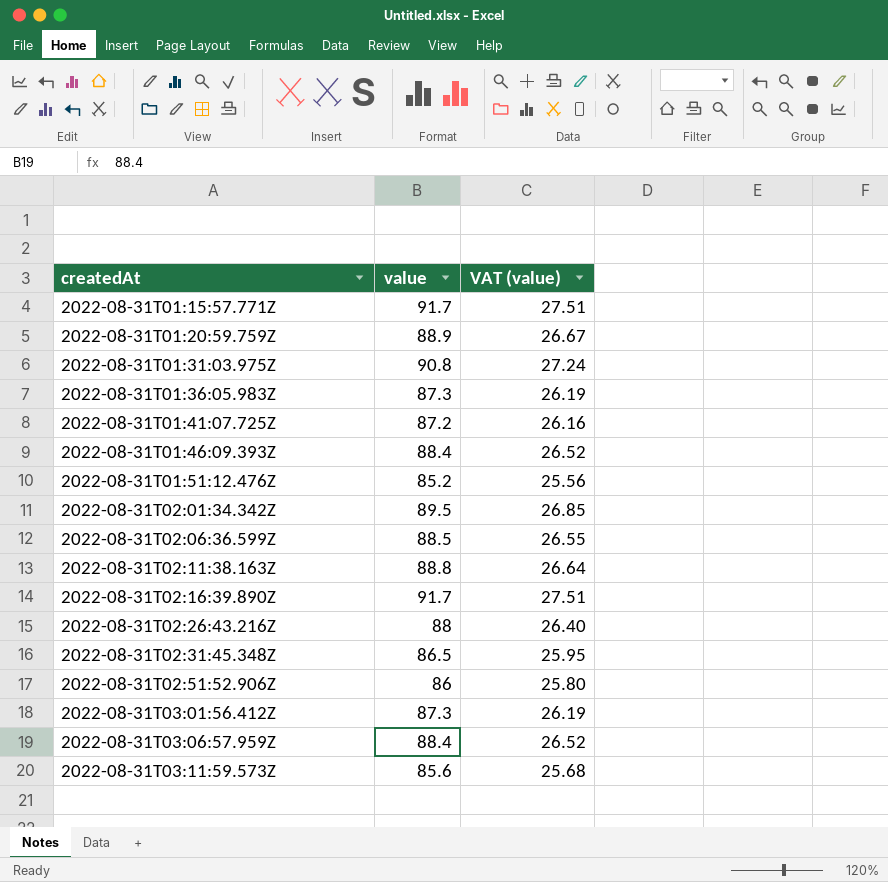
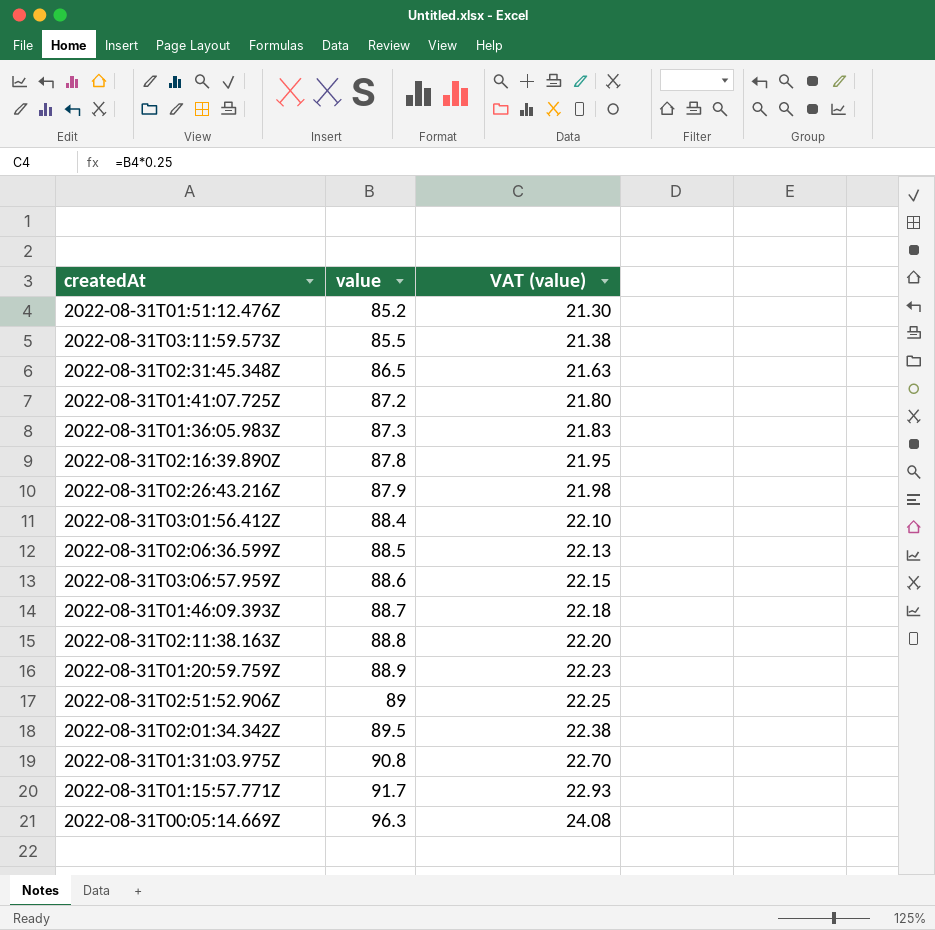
row order: createdAt ascending -> value ascending
column VAT (value) | formula: [value] * 0.3 -> [value] * 0.25
2022-08-31T03:11:59.573Z | value: 85.6 -> 85.5
2022-08-31T02:16:39.890Z | value: 91.7 -> 87.8
2022-08-31T02:26:43.216Z | value: 88 -> 87.9
2022-08-31T03:01:56.412Z | value: 87.3 -> 88.4
2022-08-31T03:06:57.959Z | value: 88.4 -> 88.6
2022-08-31T01:46:09.393Z | value: 88.4 -> 88.7
2022-08-31T02:51:52.906Z | value: 86 -> 89
row 2022-08-31T00:05:14.669Z: none -> 96.3 | 24.08

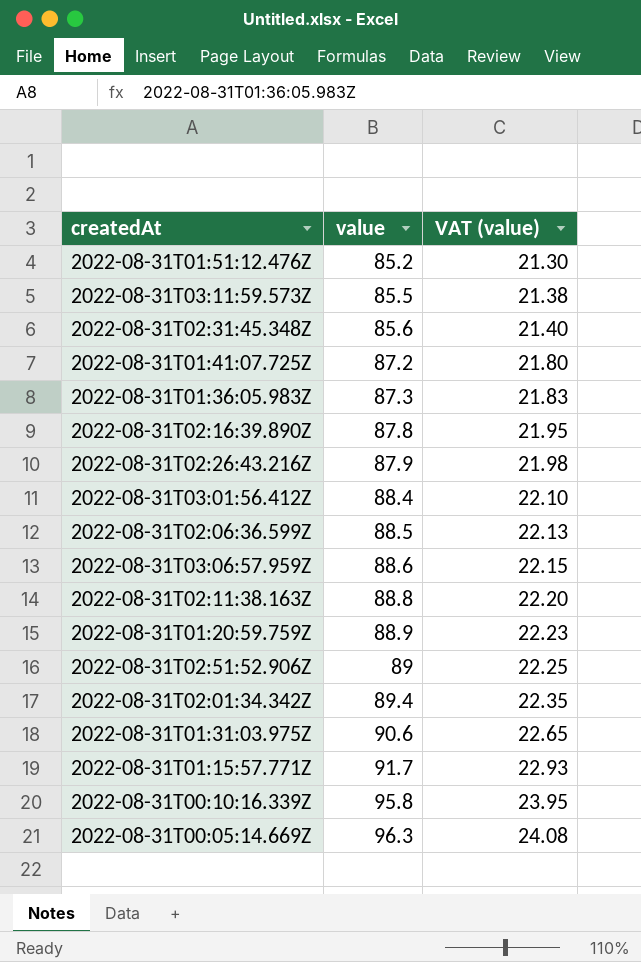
row 2022-08-31T01:46:09.393Z: 88.7 | 22.18 -> none
2022-08-31T02:31:45.348Z | value: 86.5 -> 85.6
2022-08-31T02:31:45.348Z | VAT (value): 21.63 -> 21.40
2022-08-31T02:01:34.342Z | value: 89.5 -> 89.4
2022-08-31T02:01:34.342Z | VAT (value): 22.38 -> 22.35
2022-08-31T01:31:03.975Z | value: 90.8 -> 90.6
2022-08-31T01:31:03.975Z | VAT (value): 22.70 -> 22.65
row 2022-08-31T00:10:16.339Z: none -> 95.8 | 23.95

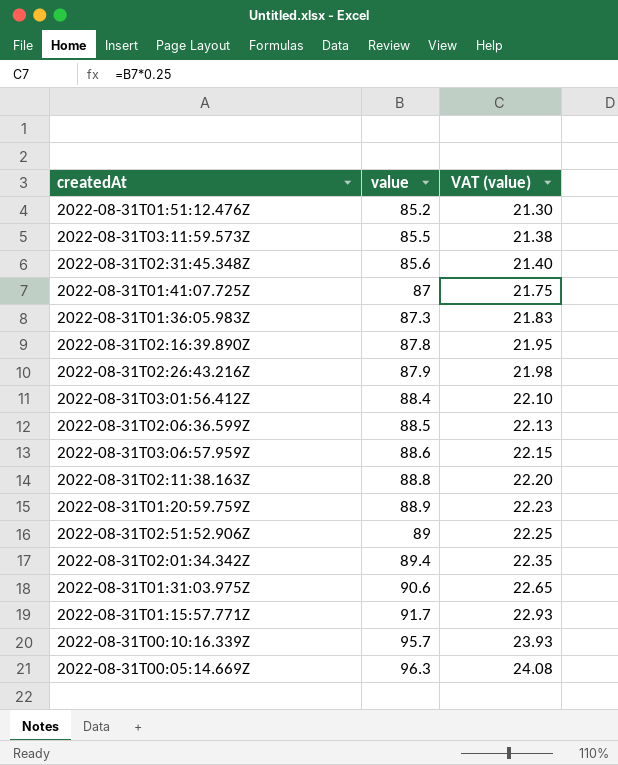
2022-08-31T01:41:07.725Z | value: 87.2 -> 87
2022-08-31T01:41:07.725Z | VAT (value): 21.80 -> 21.75
2022-08-31T00:10:16.339Z | value: 95.8 -> 95.7
2022-08-31T00:10:16.339Z | VAT (value): 23.95 -> 23.93

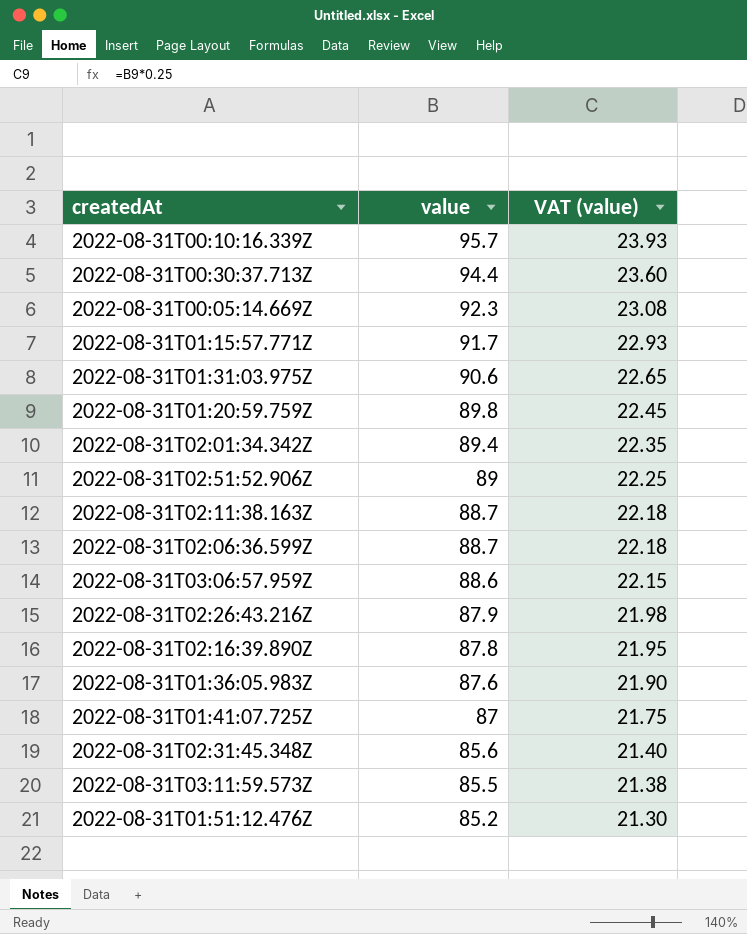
row order: value ascending -> value descending
row 2022-08-31T03:01:56.412Z: 88.4 | 22.10 -> none
row 2022-08-31T00:30:37.713Z: none -> 94.4 | 23.60
2022-08-31T00:05:14.669Z | value: 96.3 -> 92.3
2022-08-31T00:05:14.669Z | VAT (value): 24.08 -> 23.08
2022-08-31T01:20:59.759Z | value: 88.9 -> 89.8
2022-08-31T01:20:59.759Z | VAT (value): 22.23 -> 22.45
2022-08-31T02:11:38.163Z | value: 88.8 -> 88.7
2022-08-31T02:11:38.163Z | VAT (value): 22.20 -> 22.18
2022-08-31T02:06:36.599Z | value: 88.5 -> 88.7
2022-08-31T02:06:36.599Z | VAT (value): 22.13 -> 22.18
2022-08-31T01:36:05.983Z | value: 87.3 -> 87.6
2022-08-31T01:36:05.983Z | VAT (value): 21.83 -> 21.90

